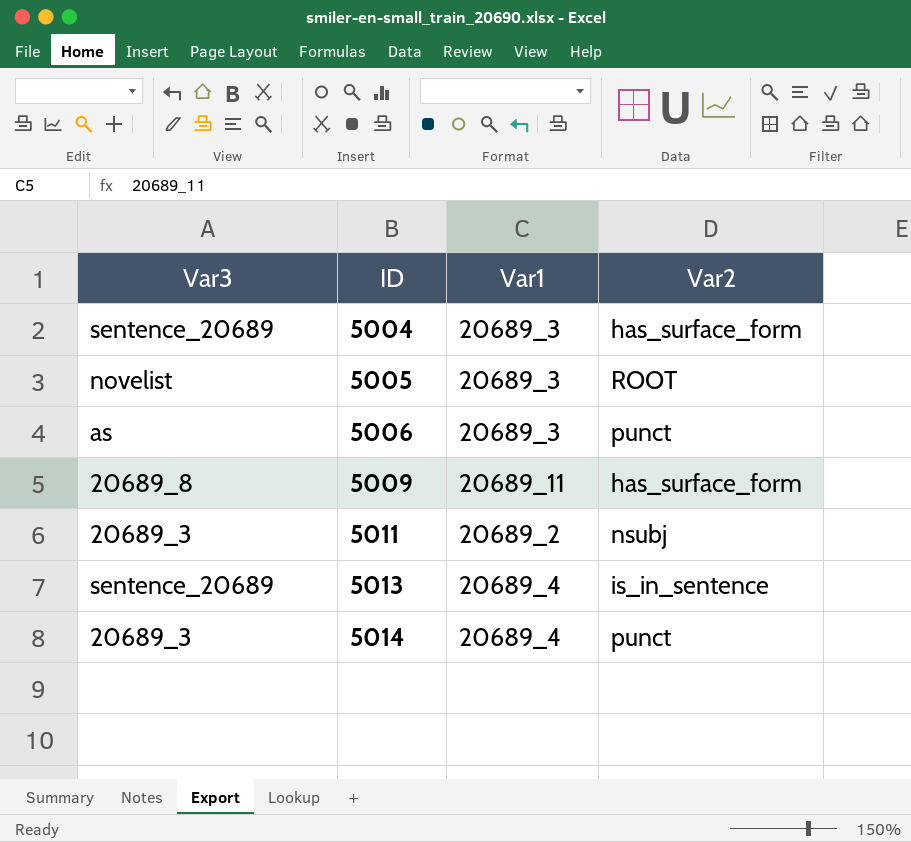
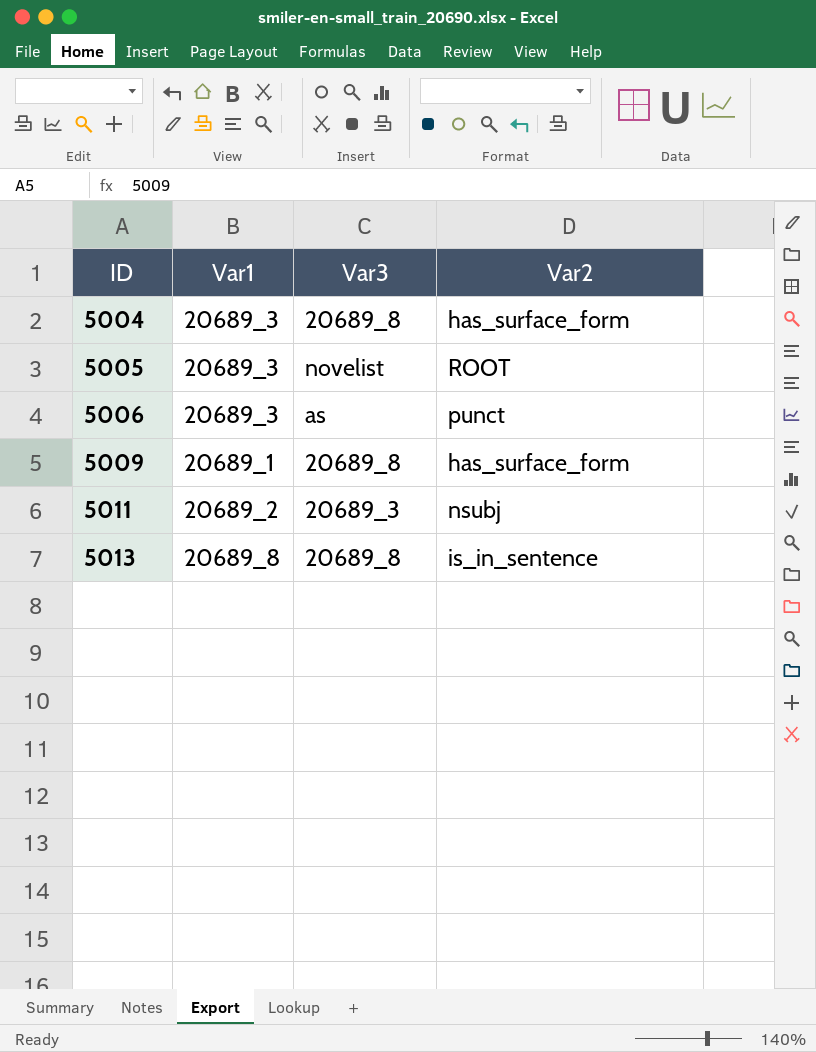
column Var3 | position: 1 -> 3
row 5014: 20689_3 | 20689_4 | punct -> none
5004 | Var3: sentence_20689 -> 20689_8
5009 | Var1: 20689_11 -> 20689_1
5013 | Var1: 20689_4 -> 20689_8
5013 | Var3: sentence_20689 -> 20689_8

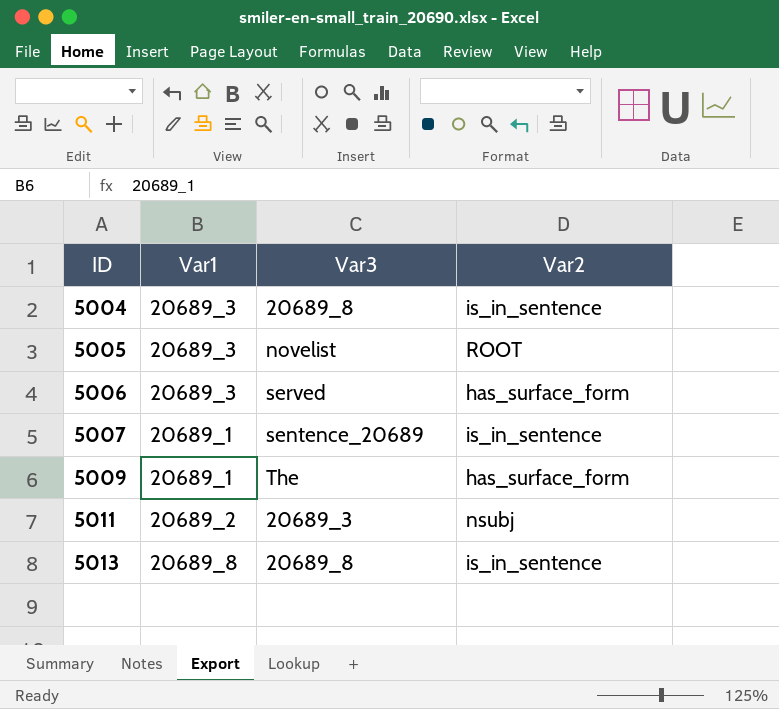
5004 | Var2: has_surface_form -> is_in_sentence
5006 | Var3: as -> served
5006 | Var2: punct -> has_surface_form
row 5007: none -> 20689_1 | sentence_20689 | is_in_sentence
5009 | Var3: 20689_8 -> The

